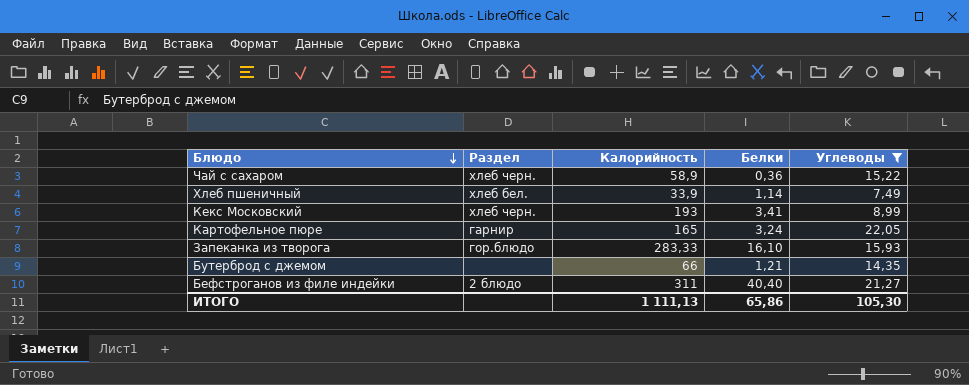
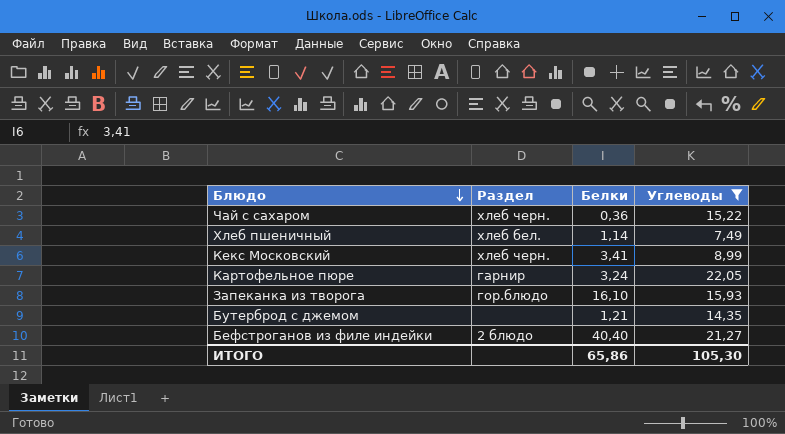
column Калорийность | position: 3 -> none

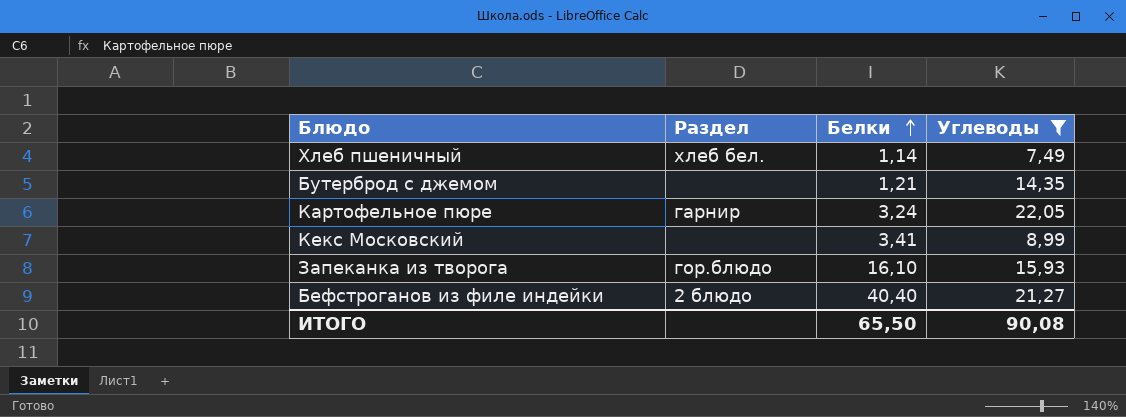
row order: Блюдо descending -> Белки ascending
row Чай с сахаром: хлеб черн. | 0,36 | 15,22 -> none
Кекс Московский | Раздел: хлеб черн. -> none
ИТОГО | Белки: 65,86 -> 65,50
ИТОГО | Углеводы: 105,30 -> 90,08

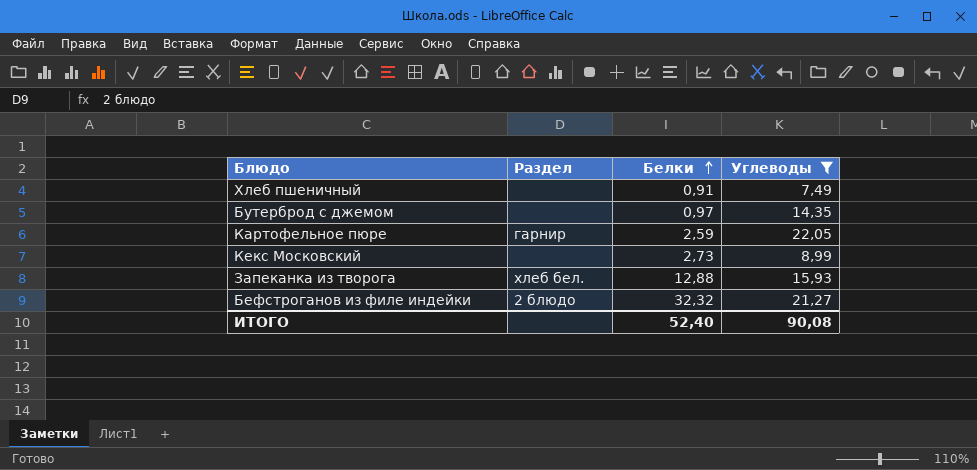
Хлеб пшеничный | Раздел: хлеб бел. -> none
Хлеб пшеничный | Белки: 1,14 -> 0,91
Бутерброд с джемом | Белки: 1,21 -> 0,97
Картофельное пюре | Белки: 3,24 -> 2,59
Кекс Московский | Белки: 3,41 -> 2,73
Запеканка из творога | Раздел: гор.блюдо -> хлеб бел.
Запеканка из творога | Белки: 16,10 -> 12,88
Бефстроганов из филе индейки | Белки: 40,40 -> 32,32
ИТОГО | Белки: 65,50 -> 52,40

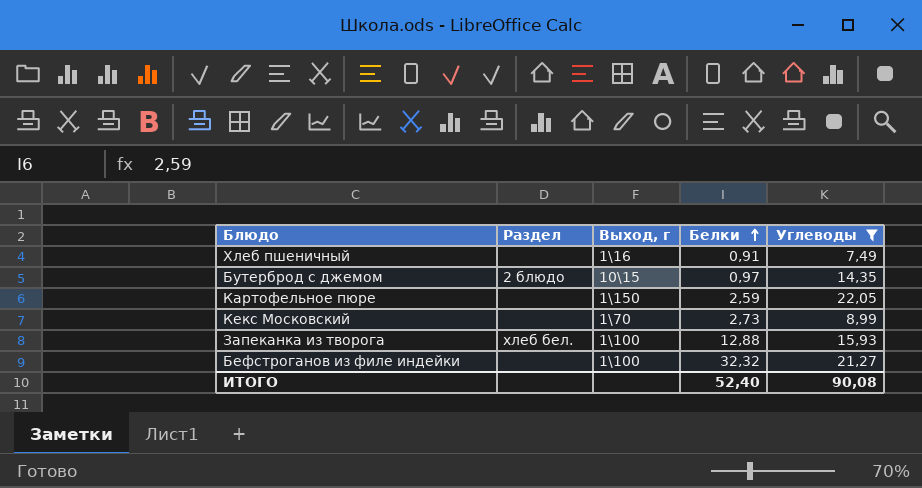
column Выход, г | position: none -> 3
Бутерброд с джемом | Раздел: none -> 2 блюдо
Картофельное пюре | Раздел: гарнир -> none
Бефстроганов из филе индейки | Раздел: 2 блюдо -> none

